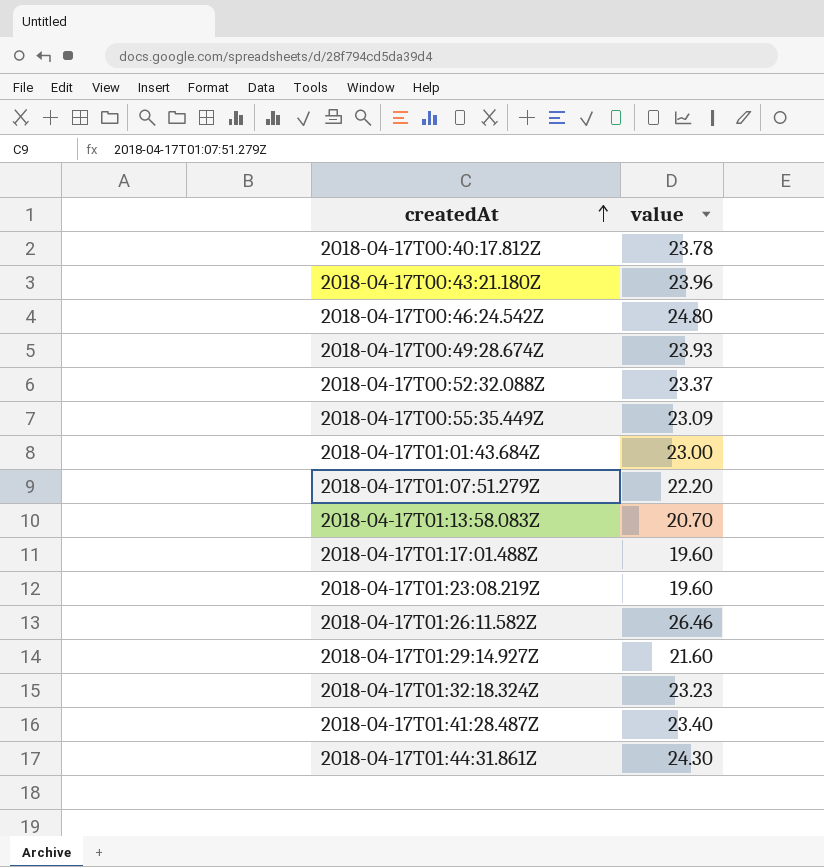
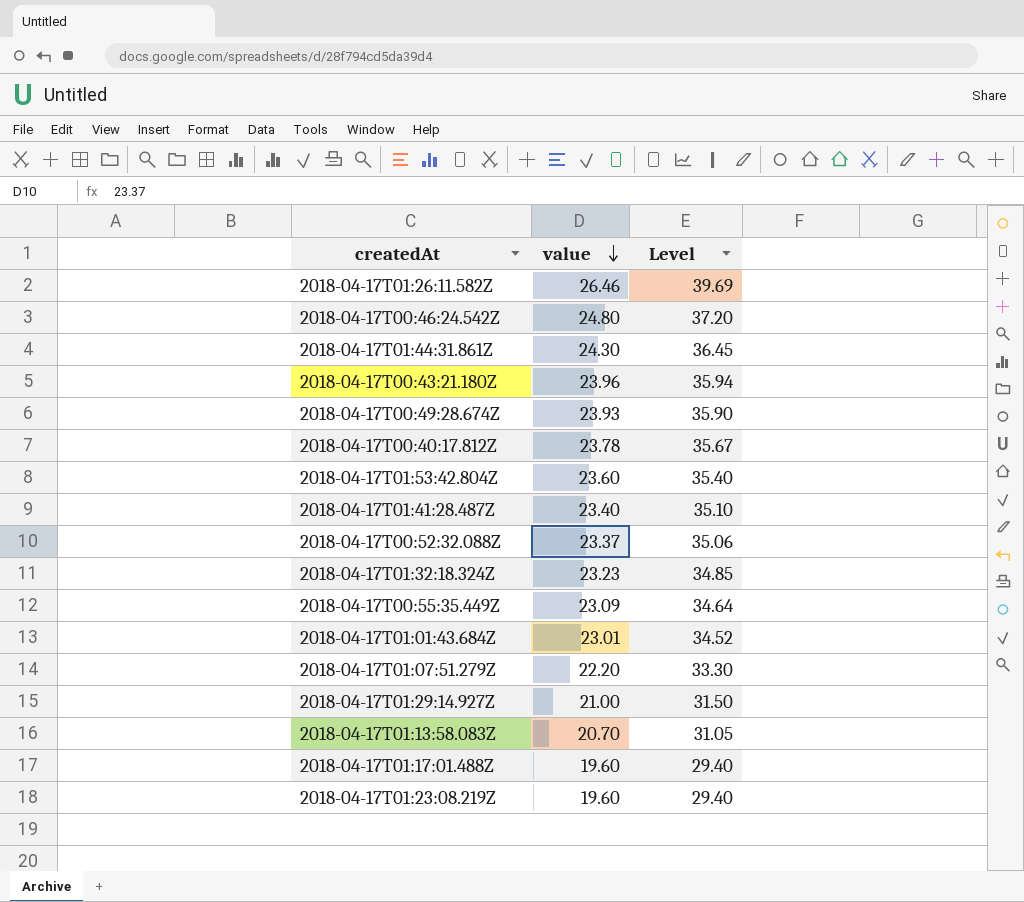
row order: createdAt ascending -> value descending
column Level | formula: none -> [value] * 1.5
row 2018-04-17T01:53:42.804Z: none -> 23.60 | 35.40
2018-04-17T01:01:43.684Z | value: 23.00 -> 23.01
2018-04-17T01:29:14.927Z | value: 21.60 -> 21.00

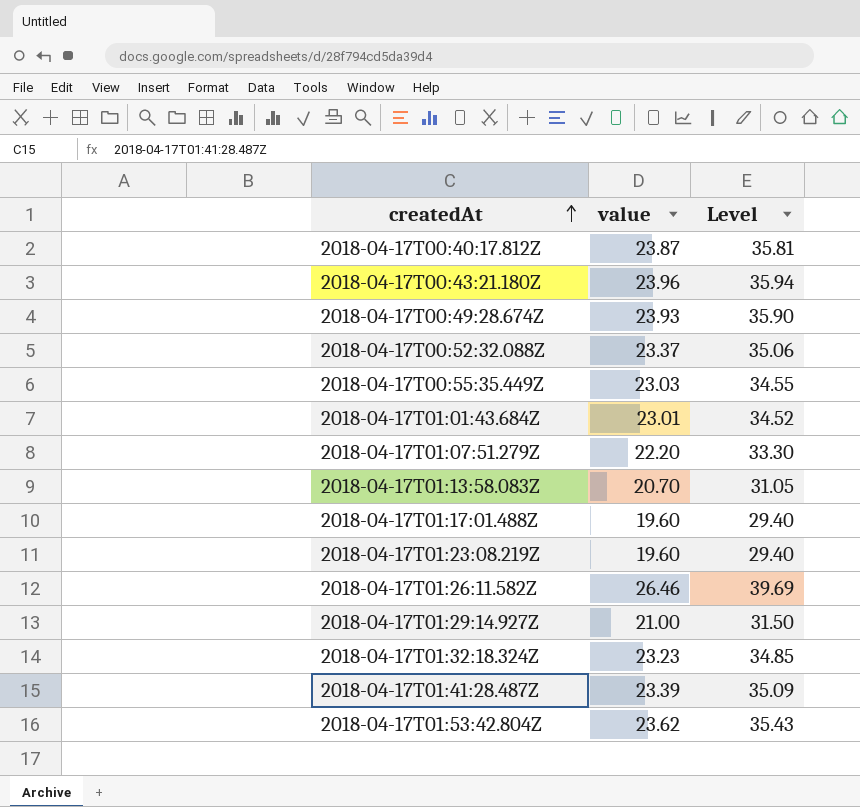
row order: value descending -> createdAt ascending
row 2018-04-17T00:46:24.542Z: 24.80 | 37.20 -> none
row 2018-04-17T01:44:31.861Z: 24.30 | 36.45 -> none
2018-04-17T00:40:17.812Z | value: 23.78 -> 23.87
2018-04-17T00:40:17.812Z | Level: 35.67 -> 35.81
2018-04-17T00:55:35.449Z | value: 23.09 -> 23.03
2018-04-17T00:55:35.449Z | Level: 34.64 -> 34.55
2018-04-17T01:41:28.487Z | value: 23.40 -> 23.39
2018-04-17T01:41:28.487Z | Level: 35.10 -> 35.09
2018-04-17T01:53:42.804Z | value: 23.60 -> 23.62
2018-04-17T01:53:42.804Z | Level: 35.40 -> 35.43

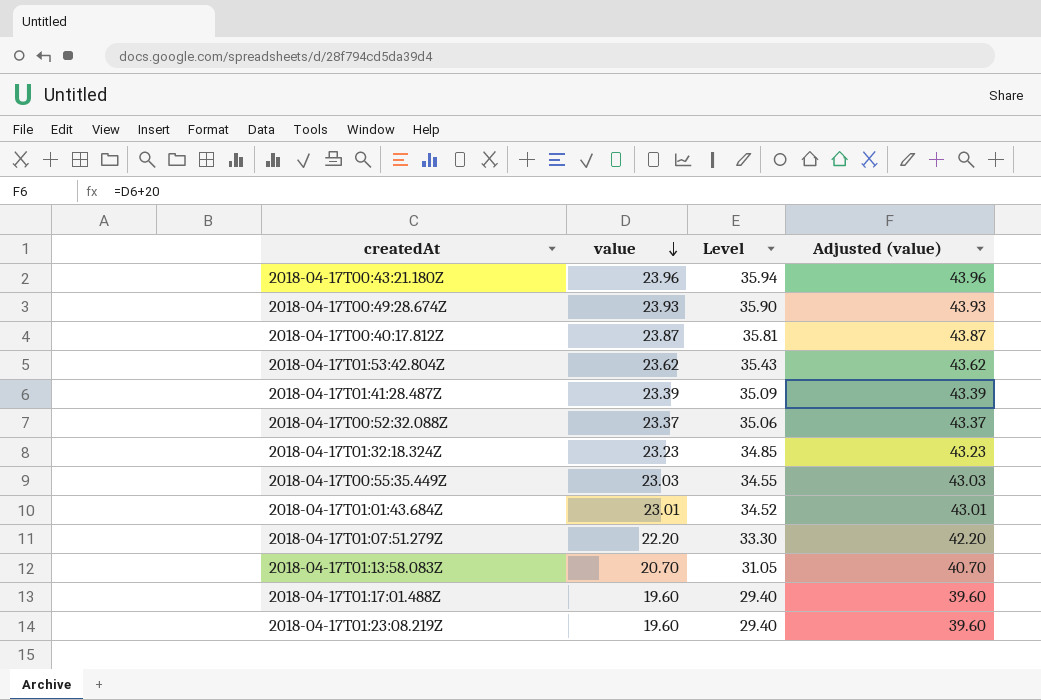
row order: createdAt ascending -> value descending
column Adjusted (value) | formula: none -> [value] + 20
row 2018-04-17T01:26:11.582Z: 26.46 | 39.69 -> none
row 2018-04-17T01:29:14.927Z: 21.00 | 31.50 -> none

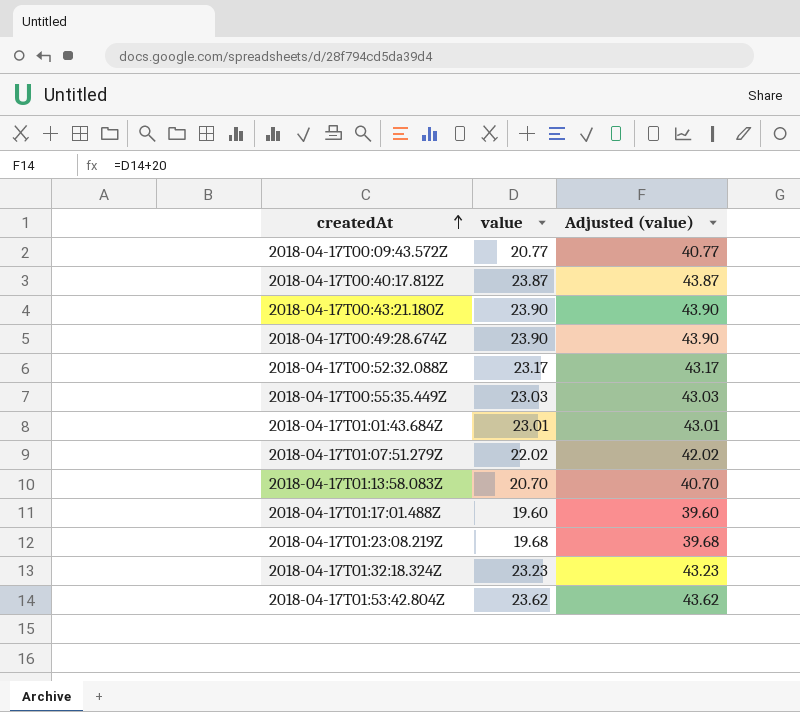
row order: value descending -> createdAt ascending
column Level | formula: [value] * 1.5 -> none
row 2018-04-17T01:41:28.487Z: 23.39 | 35.09 | 43.39 -> none
row 2018-04-17T00:09:43.572Z: none -> 20.77 | 40.77
2018-04-17T00:43:21.180Z | value: 23.96 -> 23.90
2018-04-17T00:43:21.180Z | Adjusted (value): 43.96 -> 43.90
2018-04-17T00:49:28.674Z | value: 23.93 -> 23.90
2018-04-17T00:49:28.674Z | Adjusted (value): 43.93 -> 43.90
2018-04-17T00:52:32.088Z | value: 23.37 -> 23.17
2018-04-17T00:52:32.088Z | Adjusted (value): 43.37 -> 43.17
2018-04-17T01:07:51.279Z | value: 22.20 -> 22.02
2018-04-17T01:07:51.279Z | Adjusted (value): 42.20 -> 42.02
2018-04-17T01:23:08.219Z | value: 19.60 -> 19.68
2018-04-17T01:23:08.219Z | Adjusted (value): 39.60 -> 39.68

